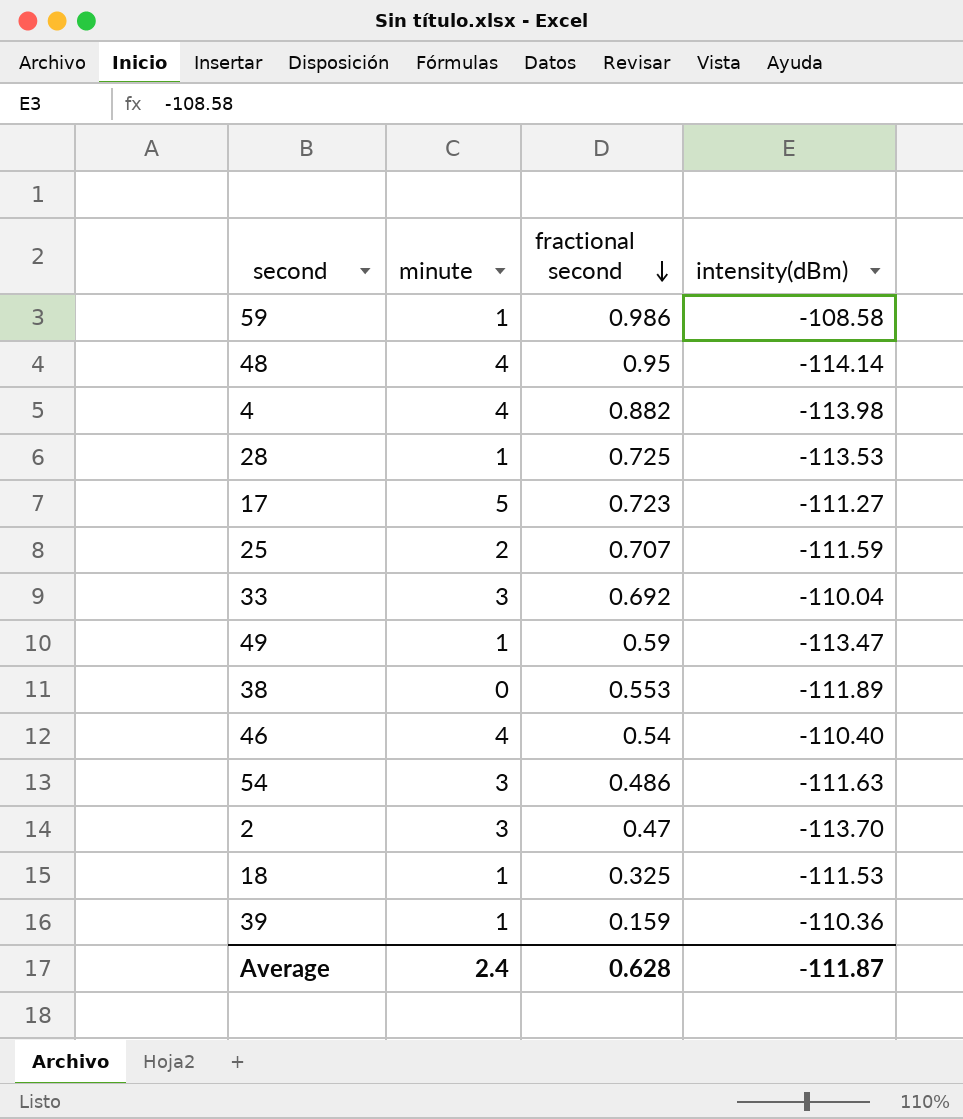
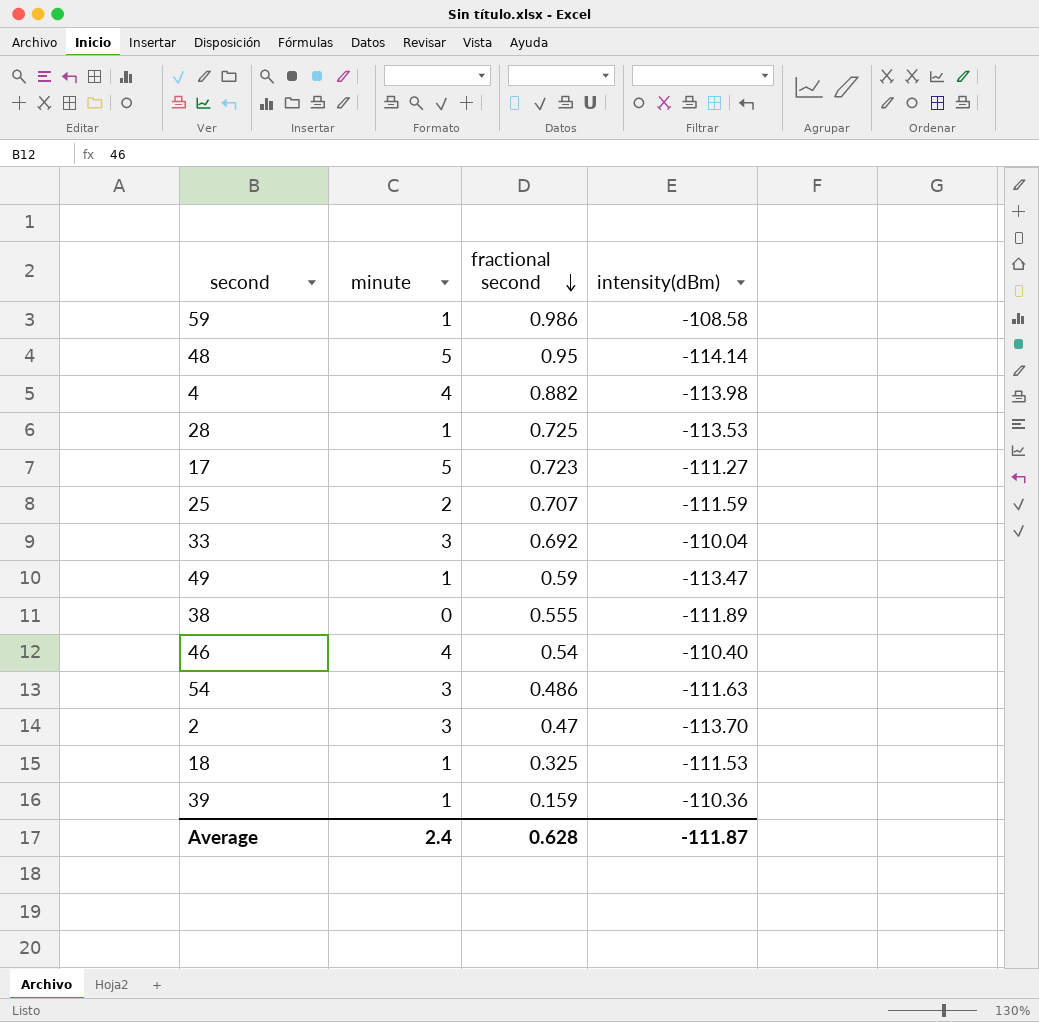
48 | minute: 4 -> 5
38 | fractional second: 0.553 -> 0.555

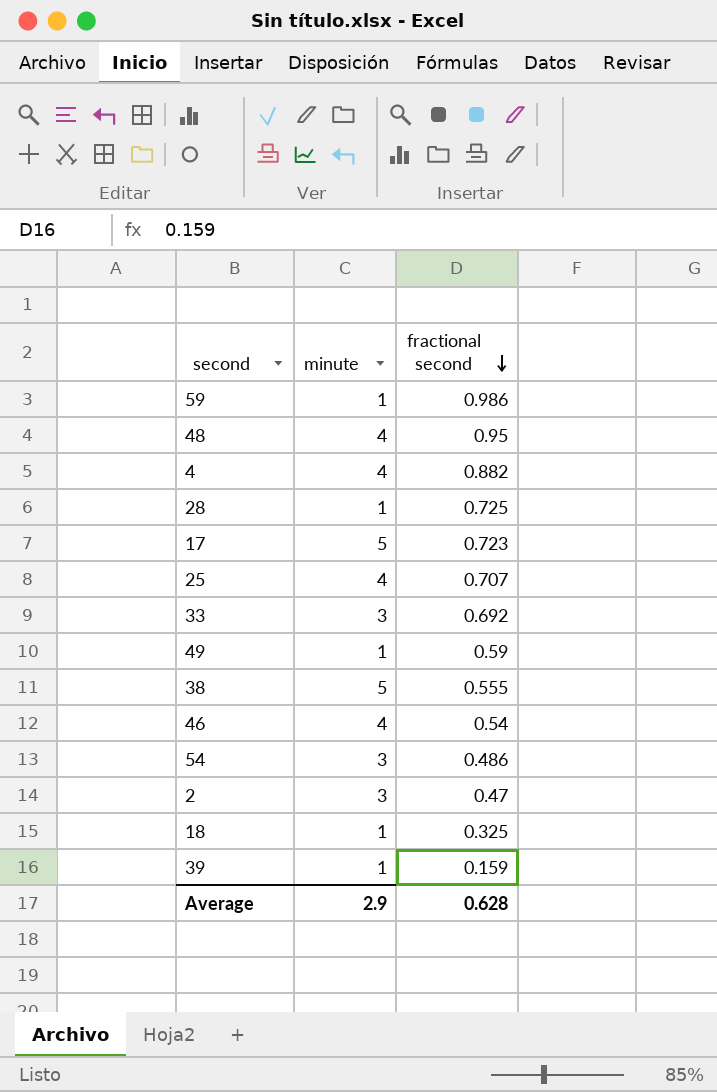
column intensity(dBm) | position: 4 -> none
48 | minute: 5 -> 4
25 | minute: 2 -> 4
38 | minute: 0 -> 5
Average | minute: 2.4 -> 2.9

